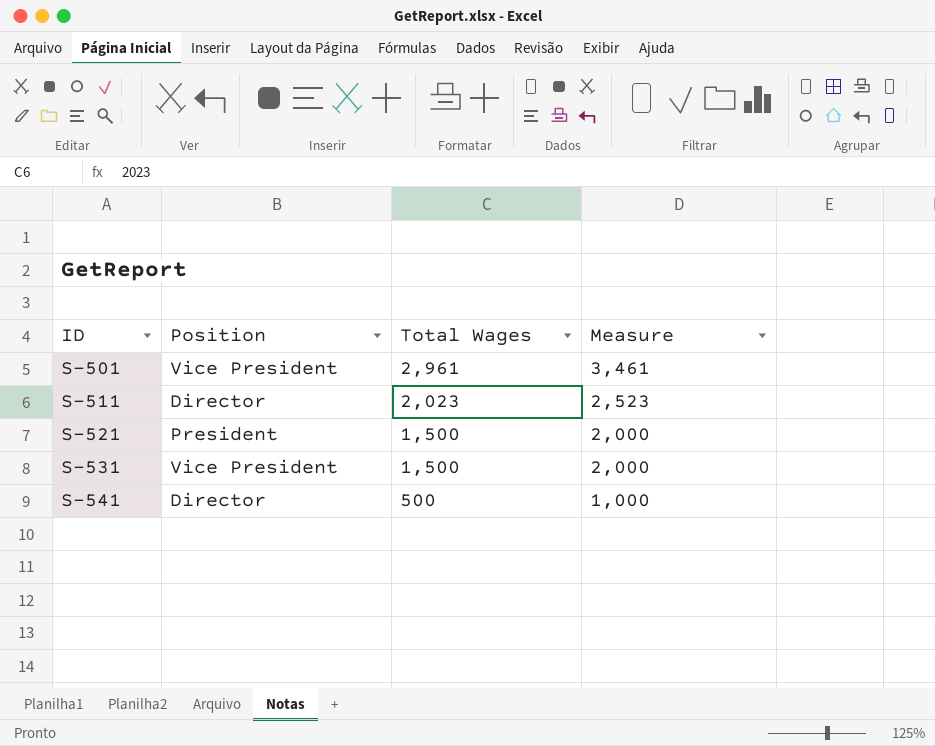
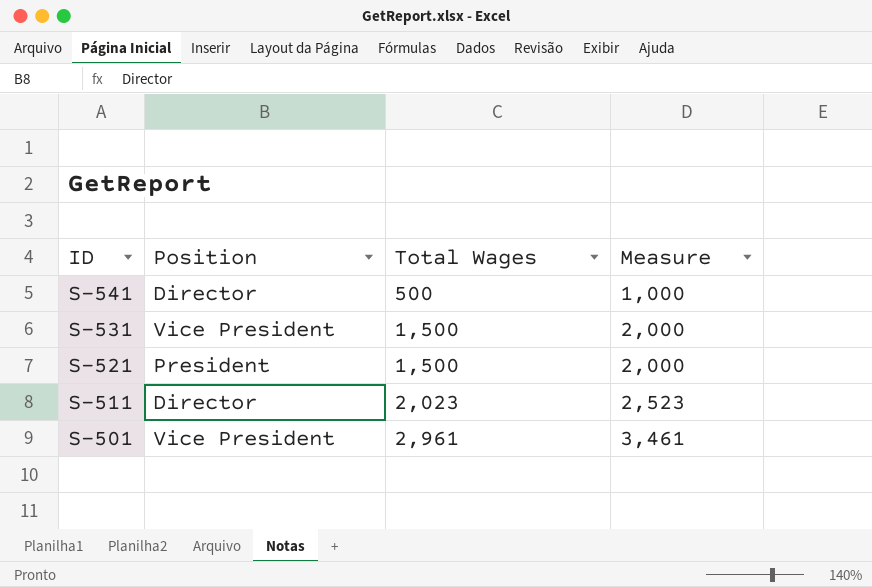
row order: ID ascending -> ID descending

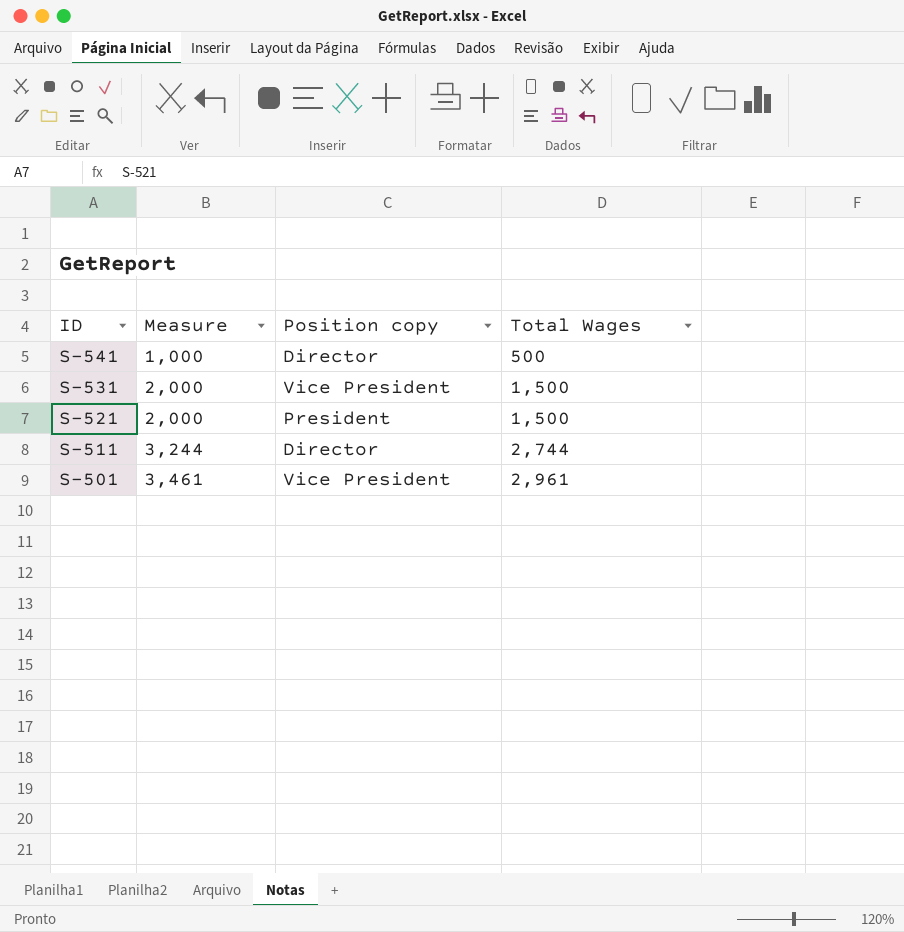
column Measure | position: 4 -> 2
column name: Position -> Position copy
S-511 | Measure: 2,523 -> 3,244
S-511 | Total Wages: 2,023 -> 2,744

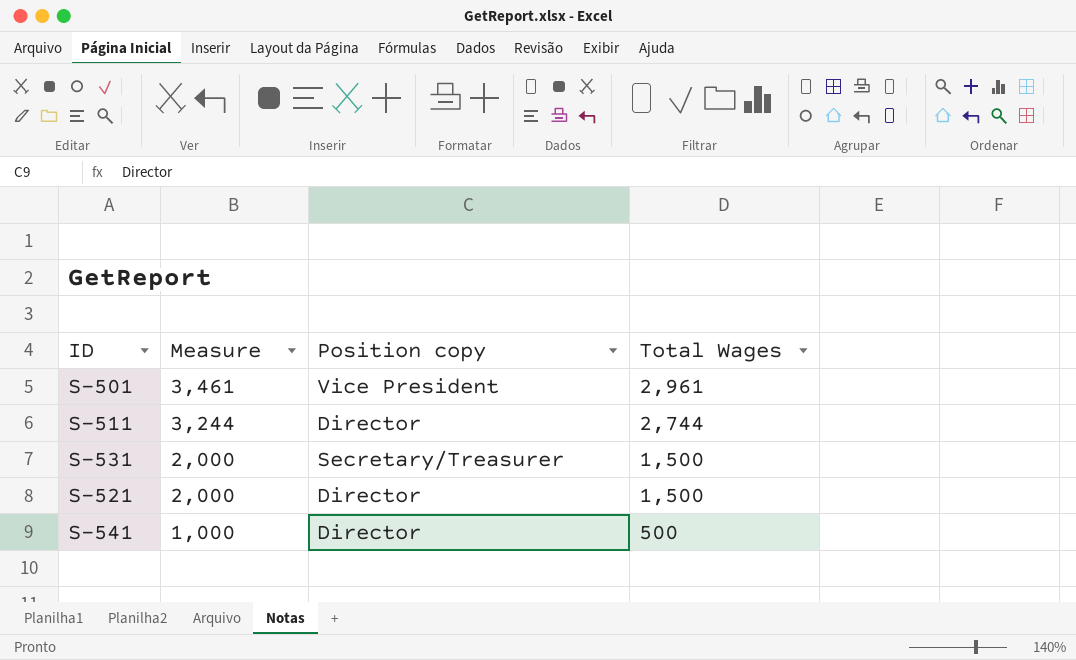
row order: ID descending -> Measure descending
S-531 | Position copy: Vice President -> Secretary/Treasurer
S-521 | Position copy: President -> Director

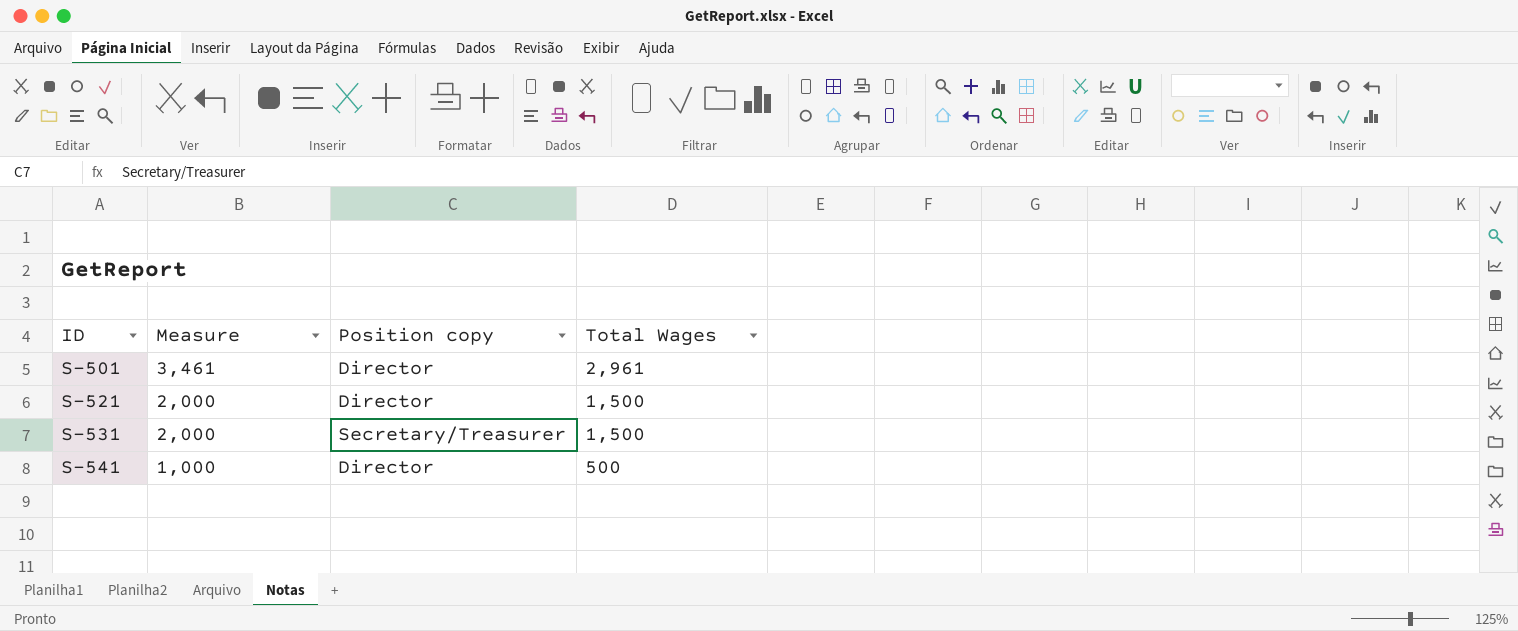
row order: Measure descending -> ID ascending
row S-511: 3,244 | Director | 2,744 -> none
S-501 | Position copy: Vice President -> Director

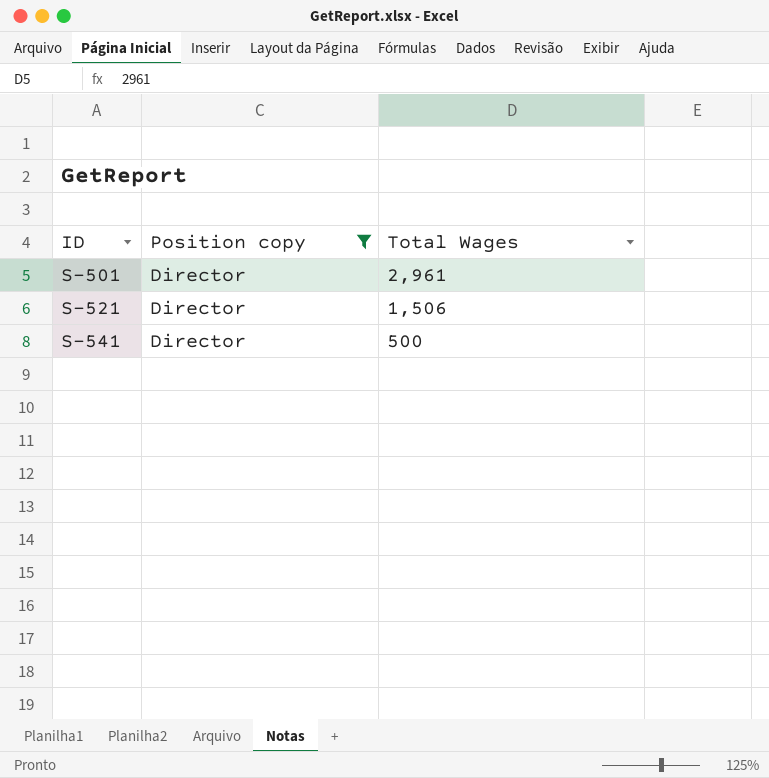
filter: none -> Position copy = Director
column Measure | formula: [Total Wages] + 500 -> none
S-521 | Total Wages: 1,500 -> 1,506

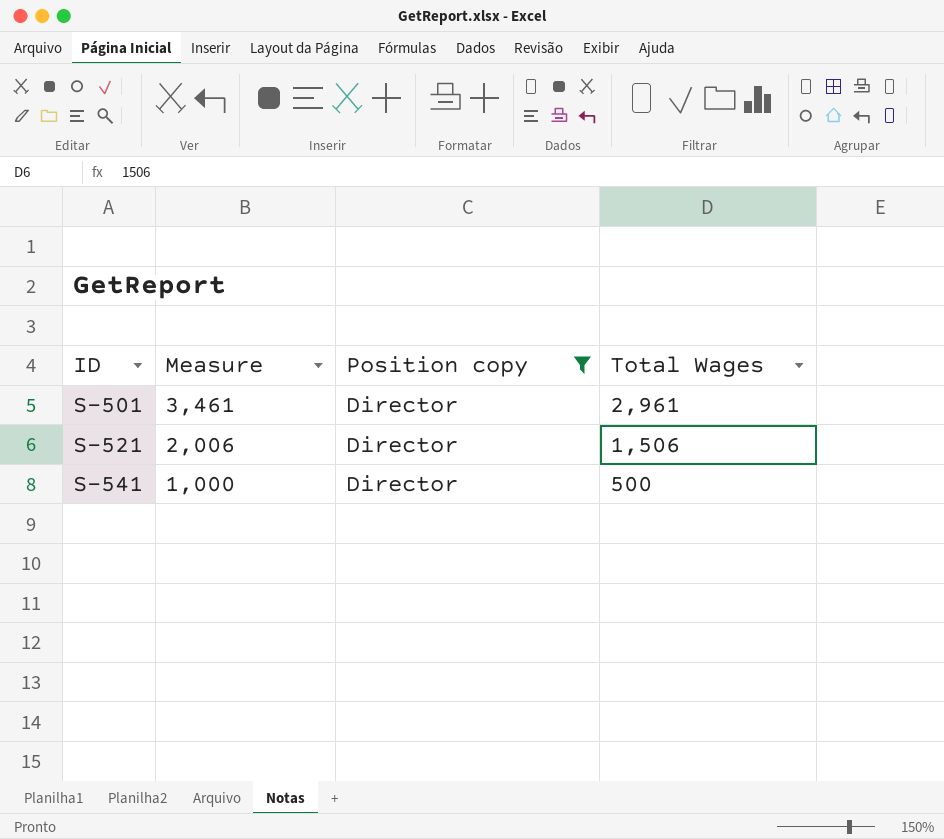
column Measure | formula: none -> [Total Wages] + 500

